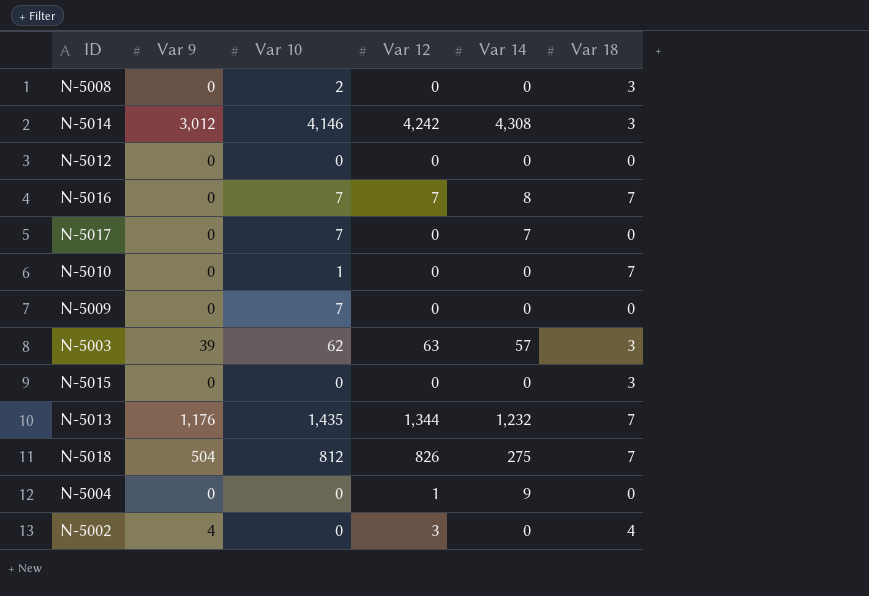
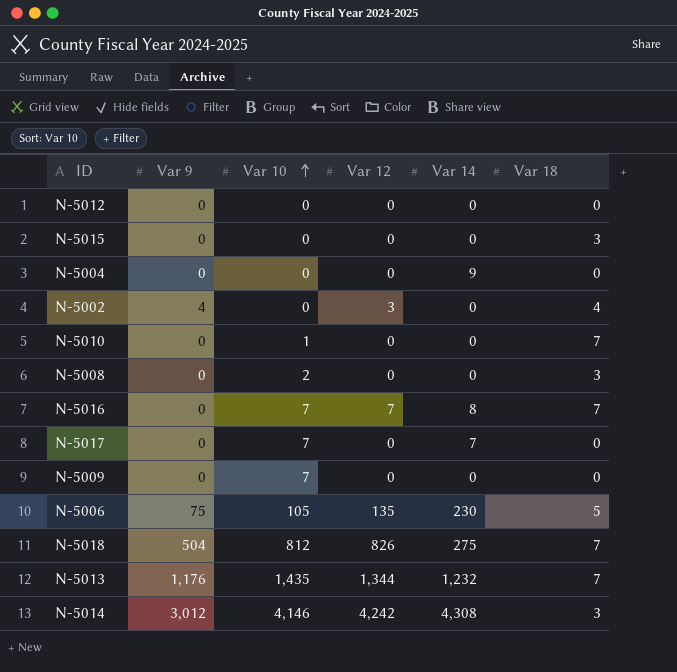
row order: none -> Var 10 ascending
row N-5003: 39 | 62 | 63 | 57 | 3 -> none
N-5004 | Var 12: 1 -> 0
row N-5006: none -> 75 | 105 | 135 | 230 | 5

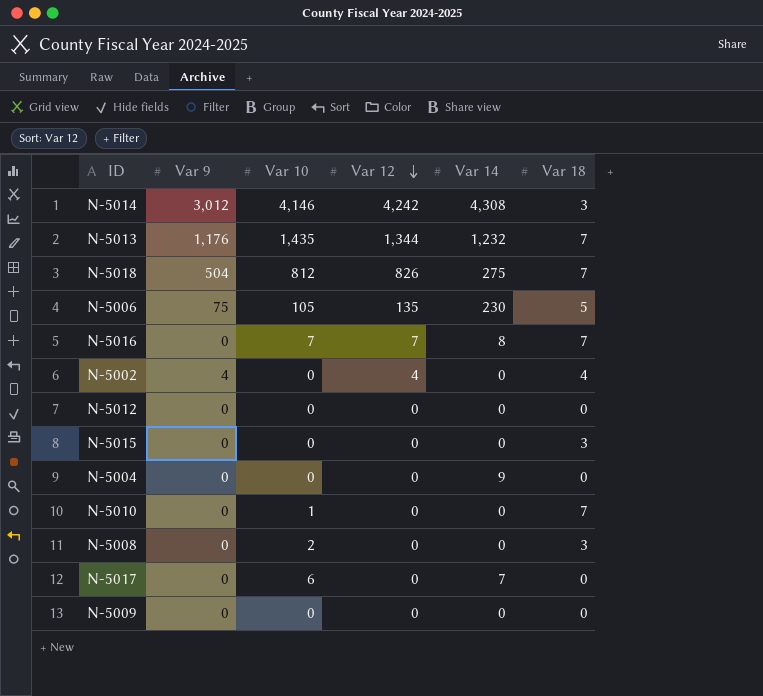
row order: Var 10 ascending -> Var 12 descending
N-5002 | Var 12: 3 -> 4
N-5017 | Var 10: 7 -> 6
N-5009 | Var 10: 7 -> 0

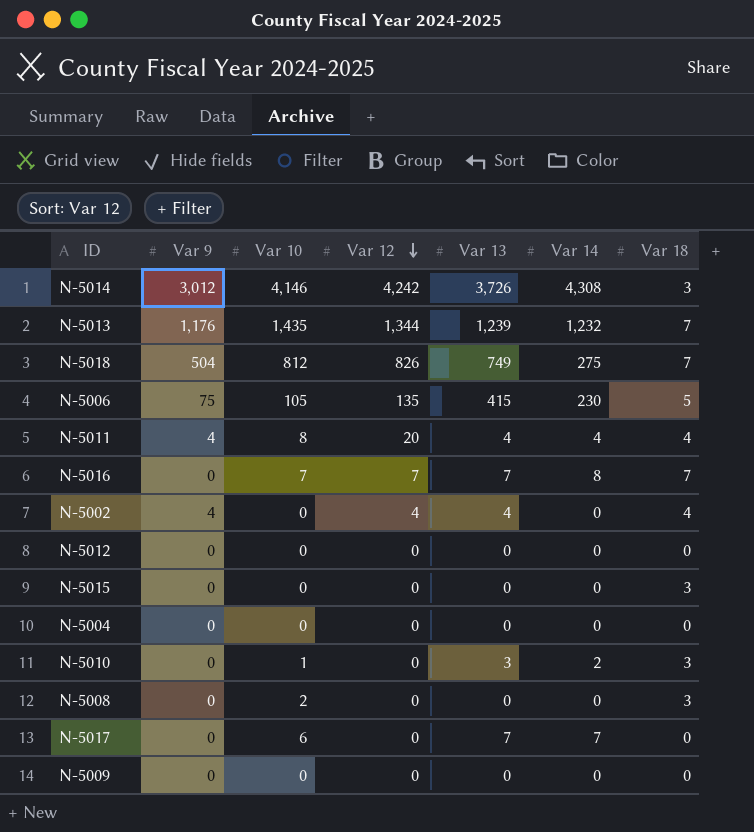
column Var 13 | position: none -> 5
row N-5011: none -> 4 | 8 | 20 | 4 | 4 | 4
N-5004 | Var 14: 9 -> 0
N-5010 | Var 14: 0 -> 2
N-5010 | Var 18: 7 -> 3

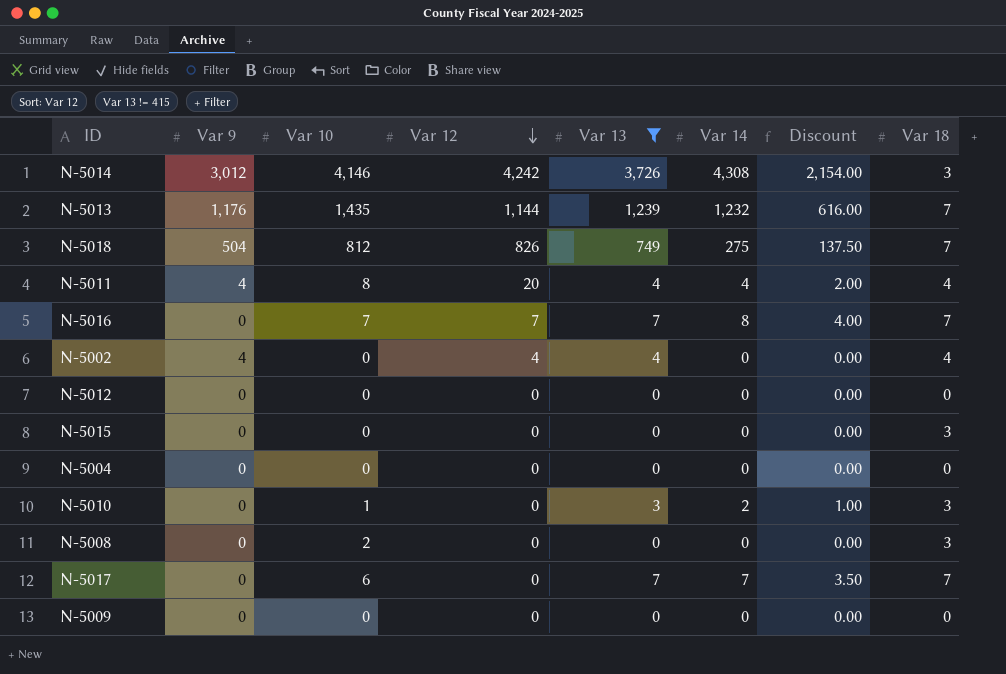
filter: none -> Var 13 != 415
column Discount | formula: none -> [Var 14] * 0.5
N-5013 | Var 12: 1,344 -> 1,144
N-5017 | Var 18: 0 -> 7

